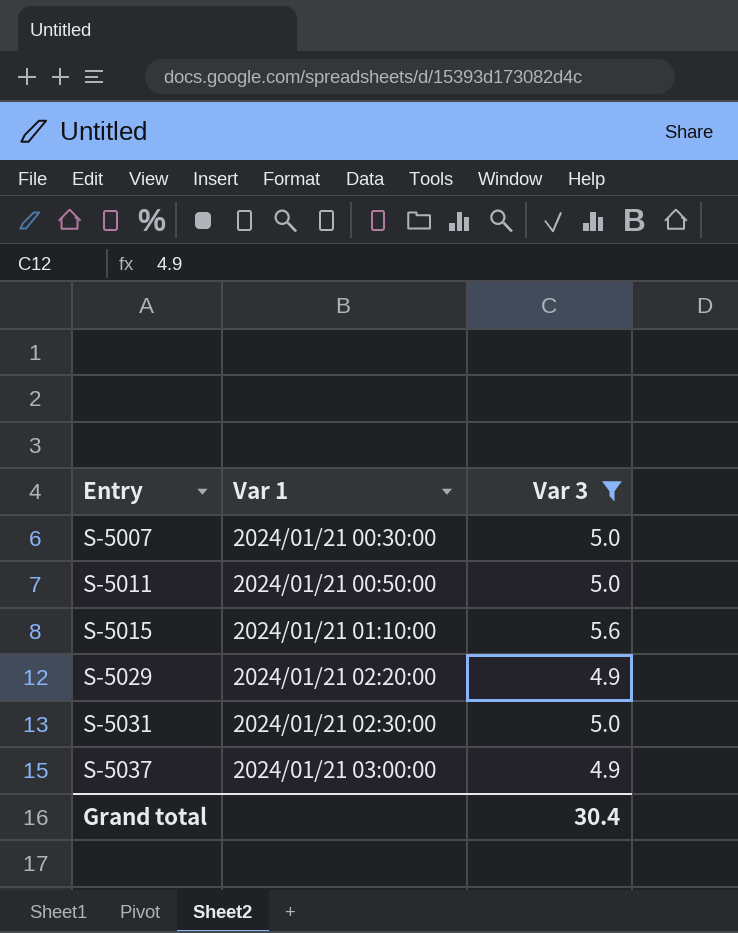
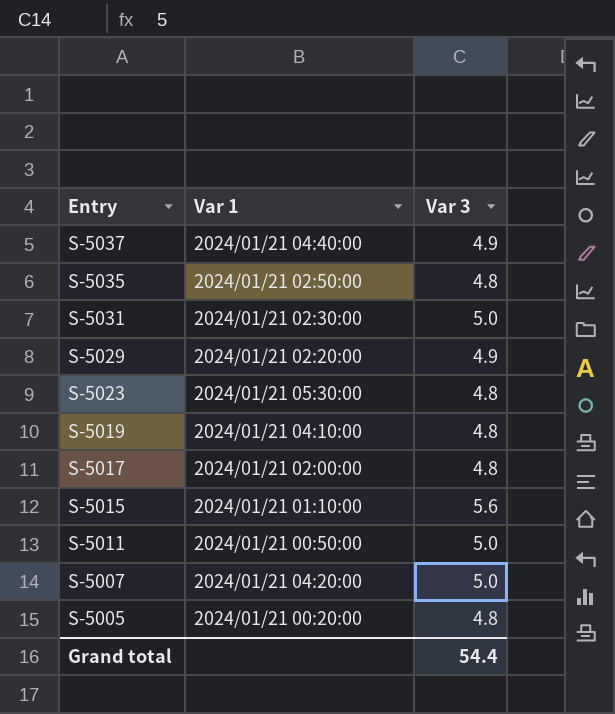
filter: Var 3 != 4.8 -> none
row order: Entry ascending -> Entry descending
S-5037 | Var 1: 2024/01/21 03:00:00 -> 2024/01/21 04:40:00
S-5007 | Var 1: 2024/01/21 00:30:00 -> 2024/01/21 04:20:00
Grand total | Var 3: 30.4 -> 54.4

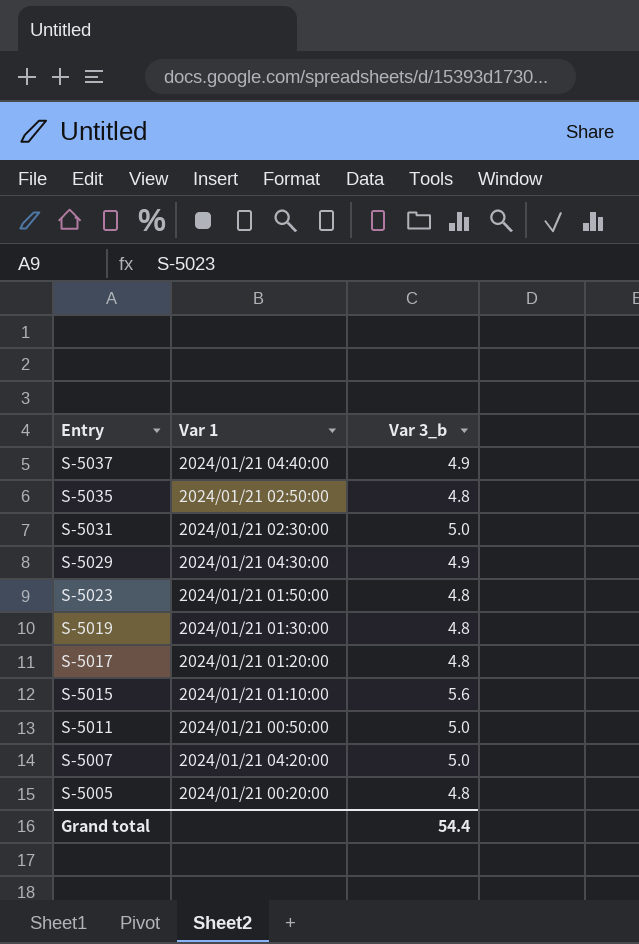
column name: Var 3 -> Var 3_b
S-5029 | Var 1: 2024/01/21 02:20:00 -> 2024/01/21 04:30:00
S-5023 | Var 1: 2024/01/21 05:30:00 -> 2024/01/21 01:50:00
S-5019 | Var 1: 2024/01/21 04:10:00 -> 2024/01/21 01:30:00
S-5017 | Var 1: 2024/01/21 02:00:00 -> 2024/01/21 01:20:00

